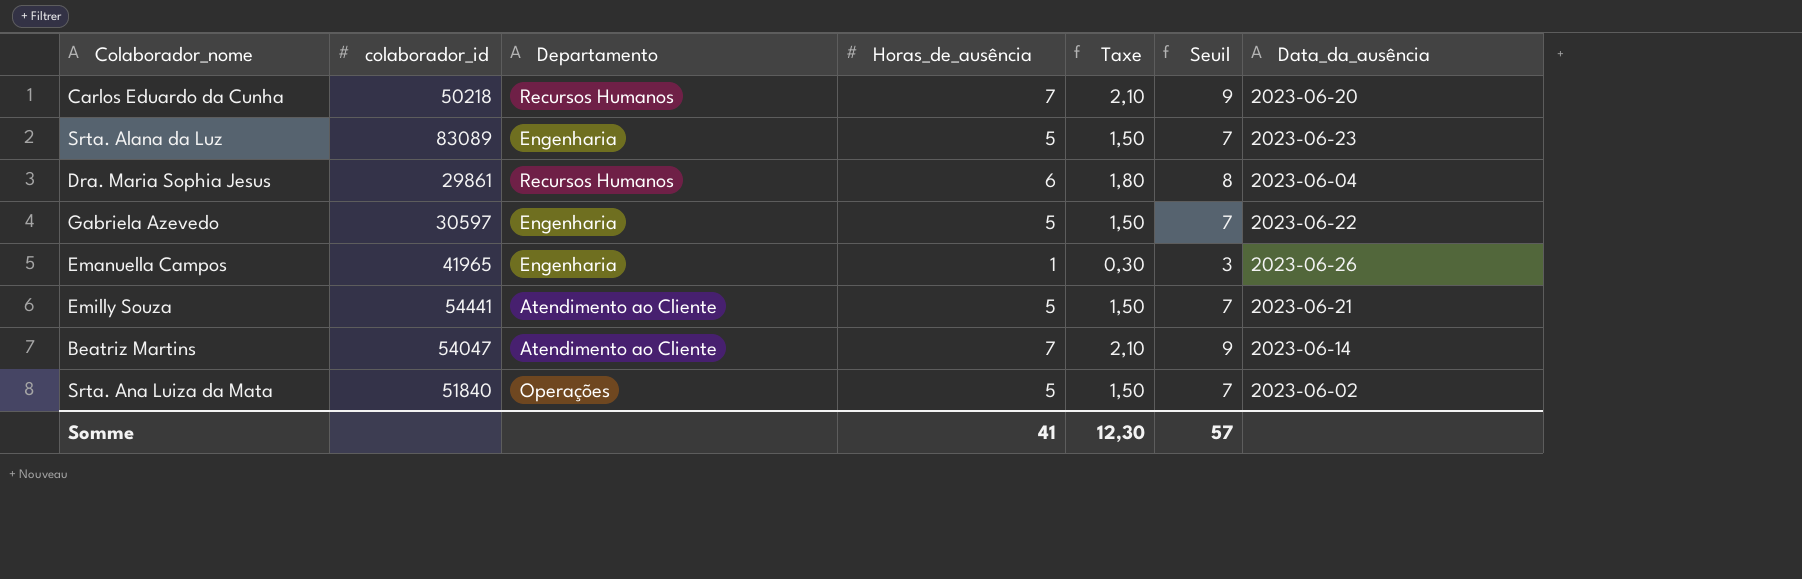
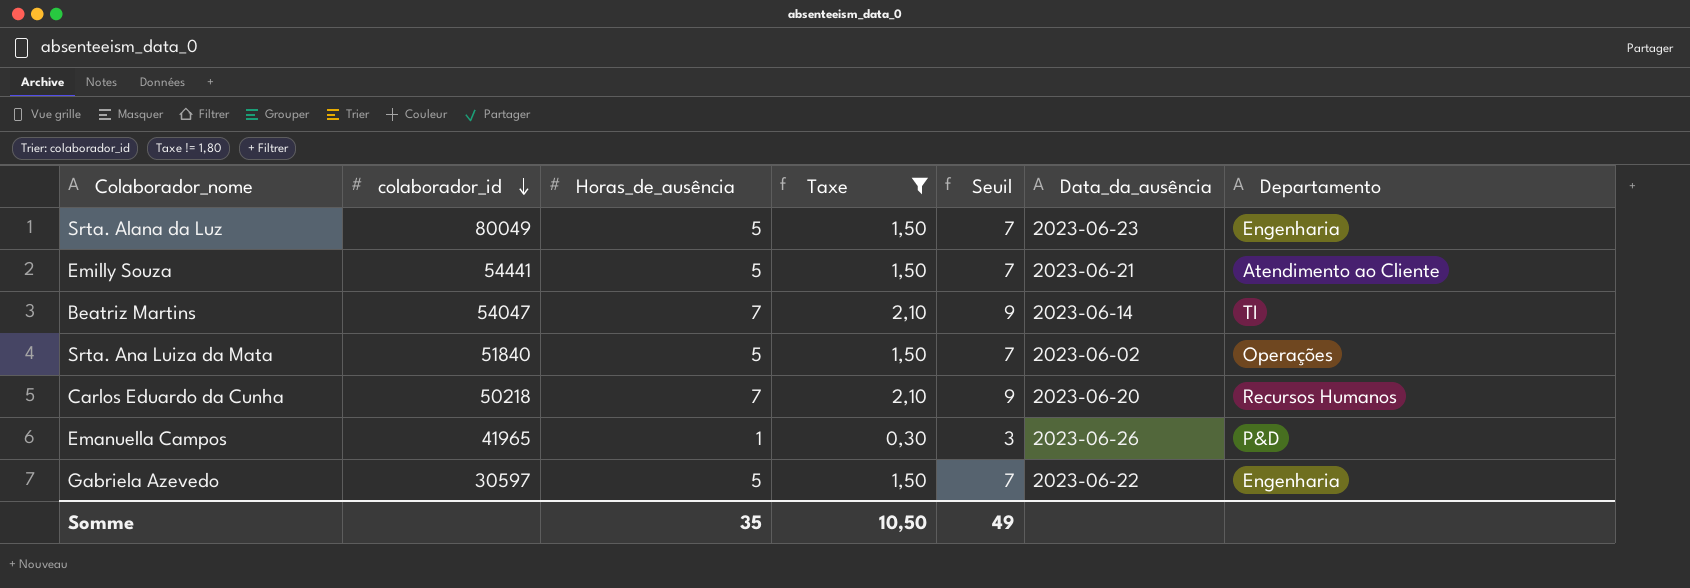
filter: none -> Taxe != 1,80
row order: none -> colaborador_id descending
column Departamento | position: 3 -> 7
Srta. Alana da Luz | colaborador_id: 83089 -> 80049
Beatriz Martins | Departamento: Atendimento ao Cliente -> TI
Emanuella Campos | Departamento: Engenharia -> P&D
Somme | Horas_de_ausência: 41 -> 35
Somme | Taxe: 12,30 -> 10,50
Somme | Seuil: 57 -> 49

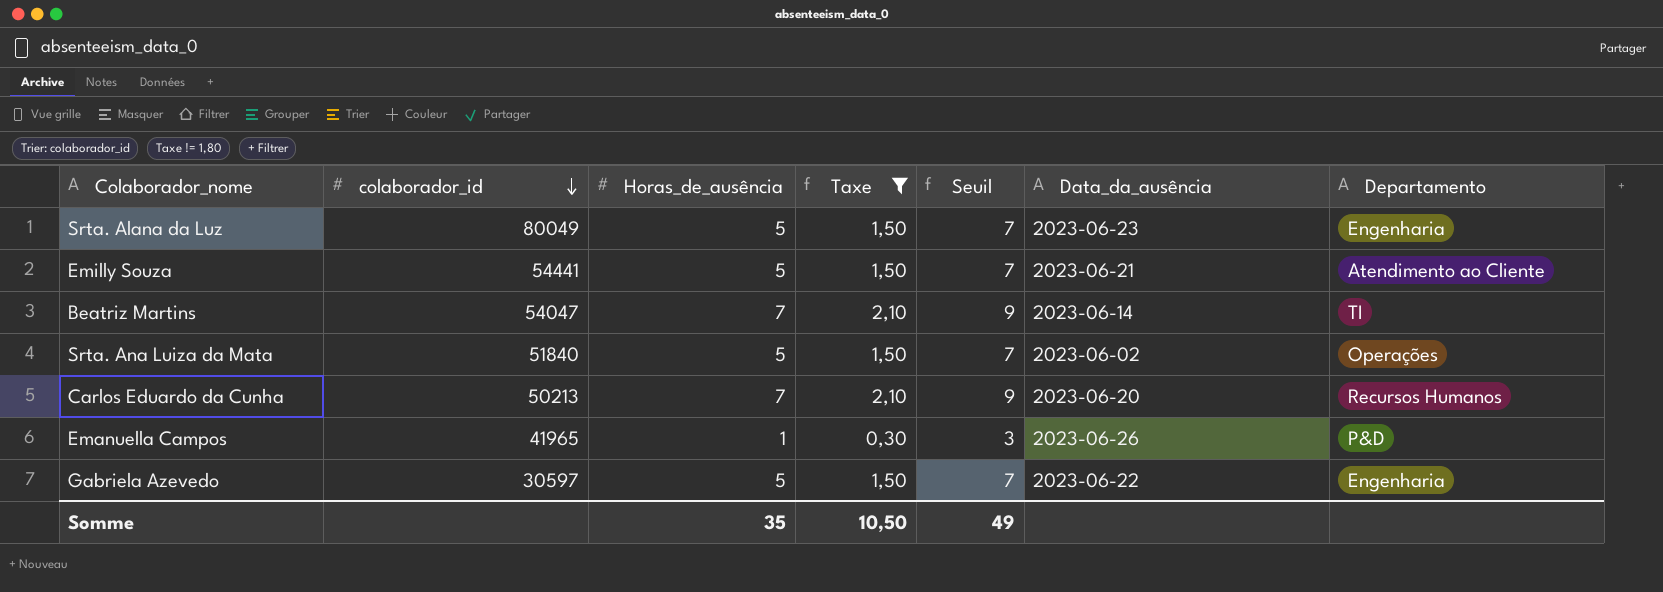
Carlos Eduardo da Cunha | colaborador_id: 50218 -> 50213

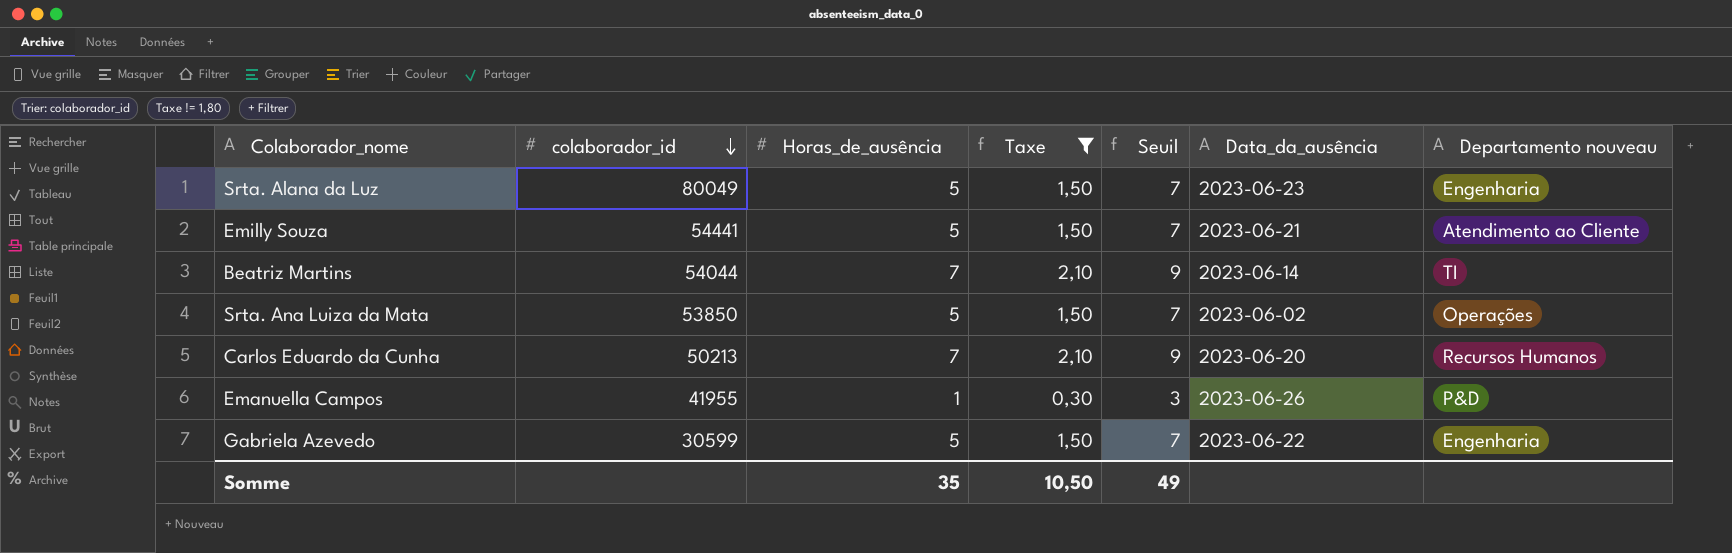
column name: Departamento -> Departamento nouveau
Beatriz Martins | colaborador_id: 54047 -> 54044
Srta. Ana Luiza da Mata | colaborador_id: 51840 -> 53850
Emanuella Campos | colaborador_id: 41965 -> 41955
Gabriela Azevedo | colaborador_id: 30597 -> 30599

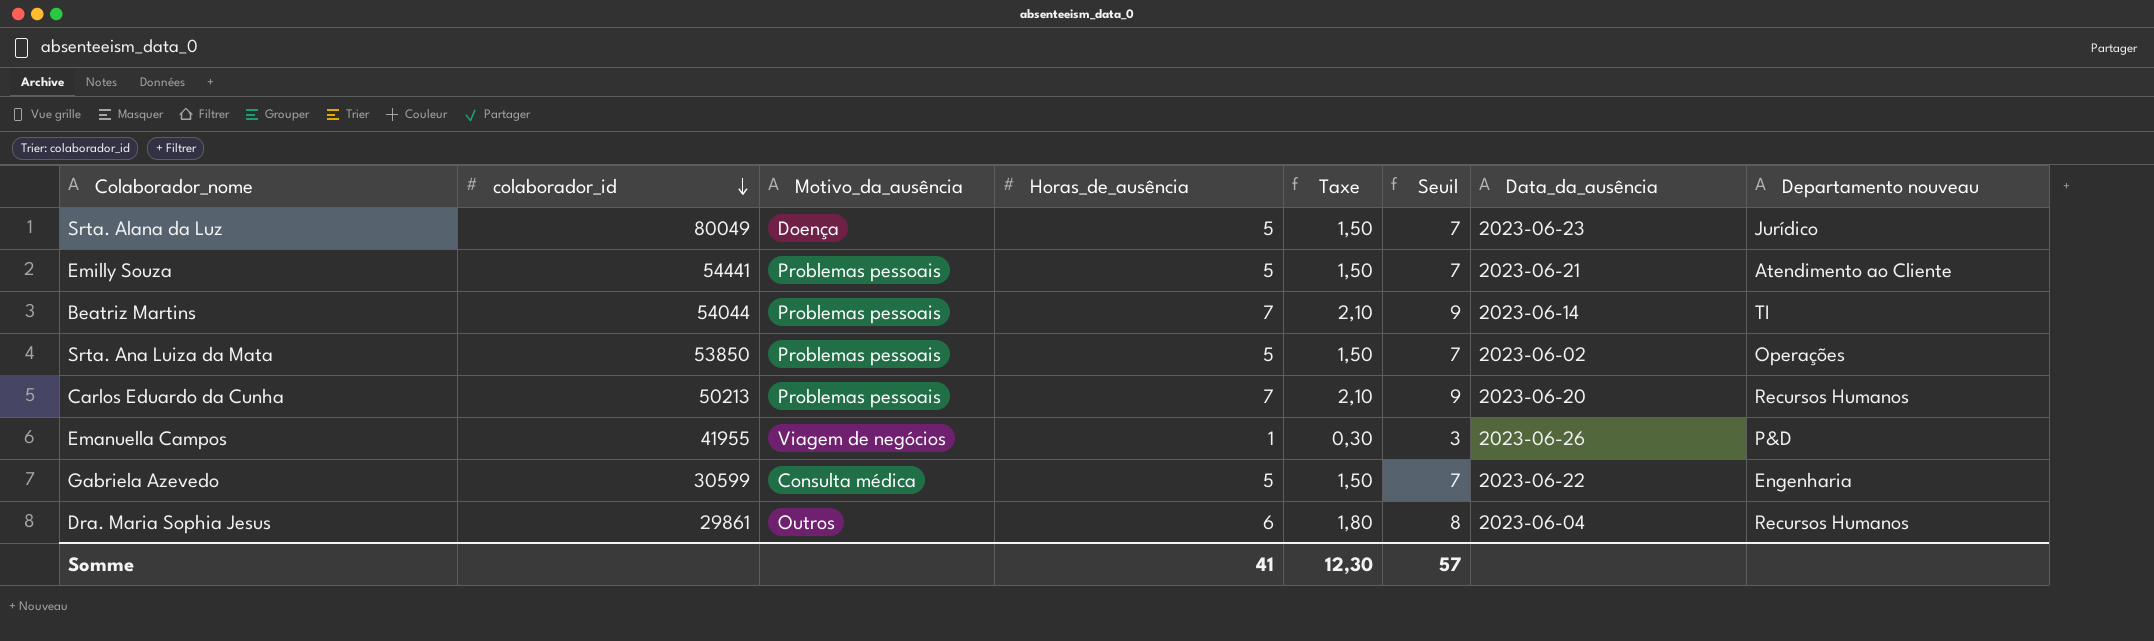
filter: Taxe != 1,80 -> none
column Motivo_da_ausência | position: none -> 3
Srta. Alana da Luz | Departamento nouveau: Engenharia -> Jurídico
Somme | Horas_de_ausência: 35 -> 41
Somme | Taxe: 10,50 -> 12,30
Somme | Seuil: 49 -> 57

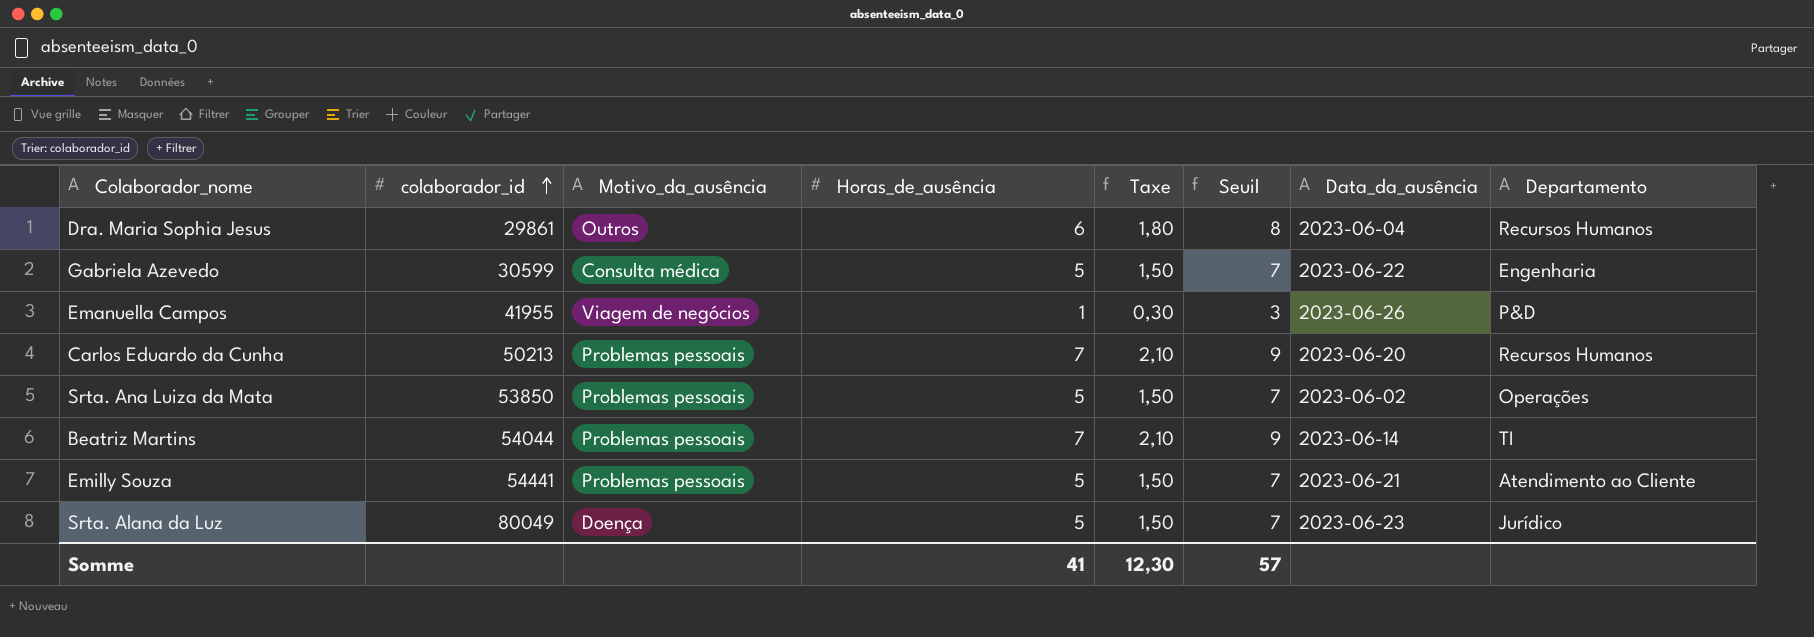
row order: colaborador_id descending -> colaborador_id ascending
column name: Departamento nouveau -> Departamento

